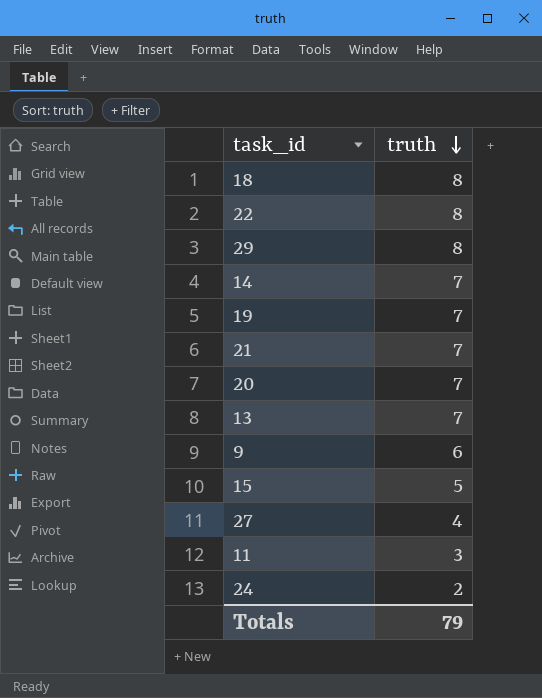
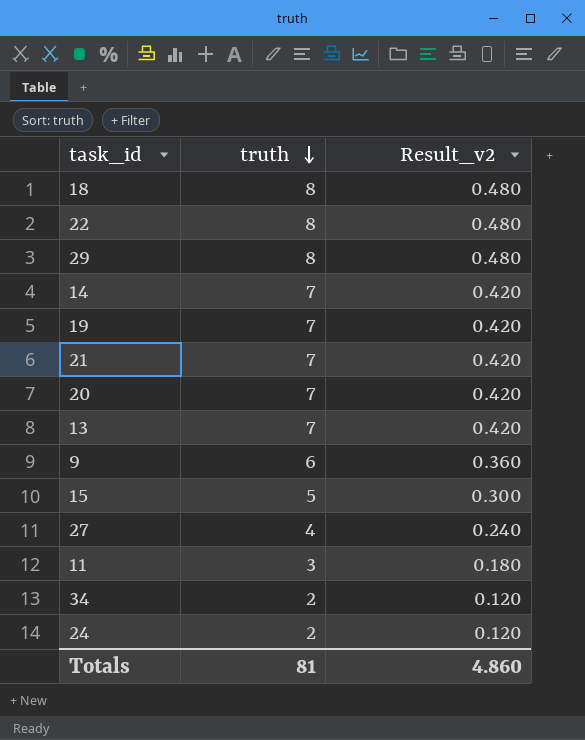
column Result_v2 | formula: none -> [truth] * 0.06
row 34: none -> 2 | 0.120
Totals | truth: 79 -> 81

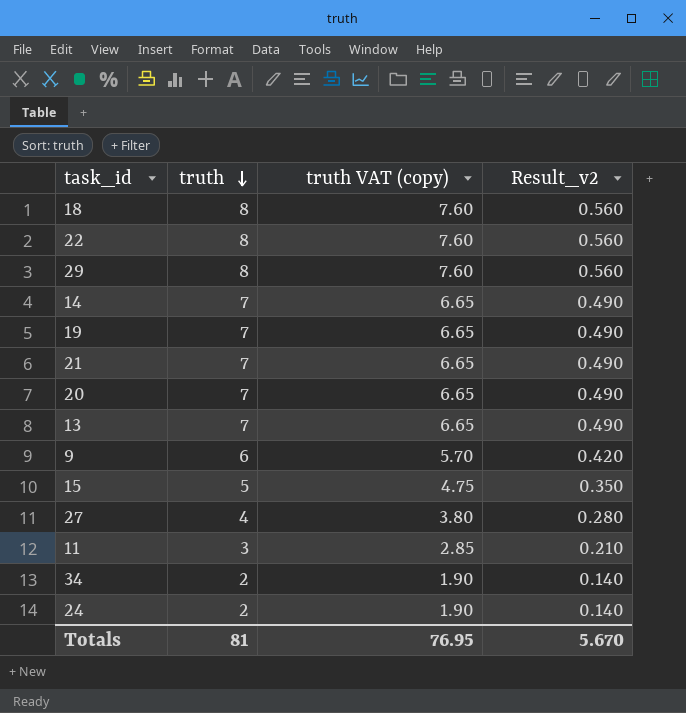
column truth VAT (copy) | formula: none -> [truth] * 0.95
column Result_v2 | formula: [truth] * 0.06 -> [truth] * 0.07
Totals | Result_v2: 4.860 -> 5.670

